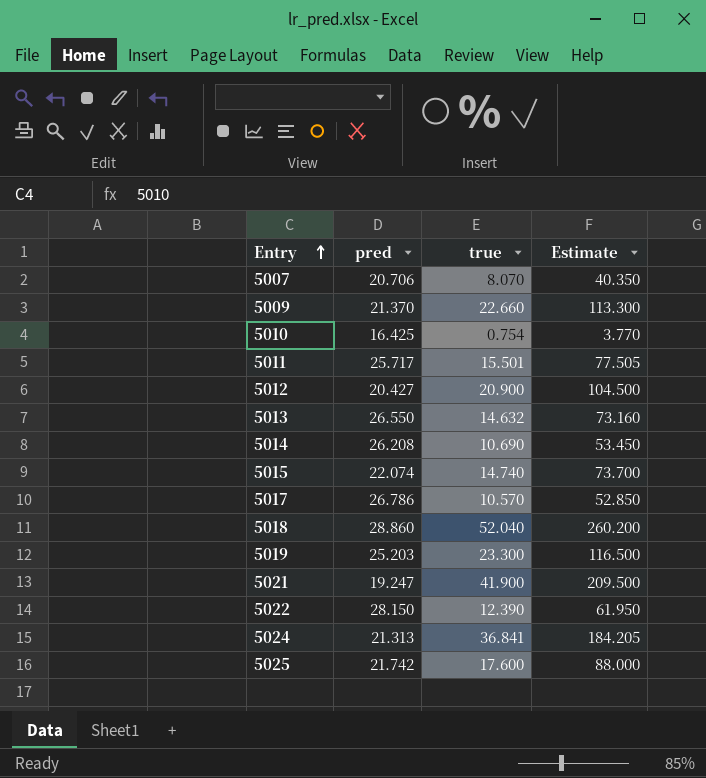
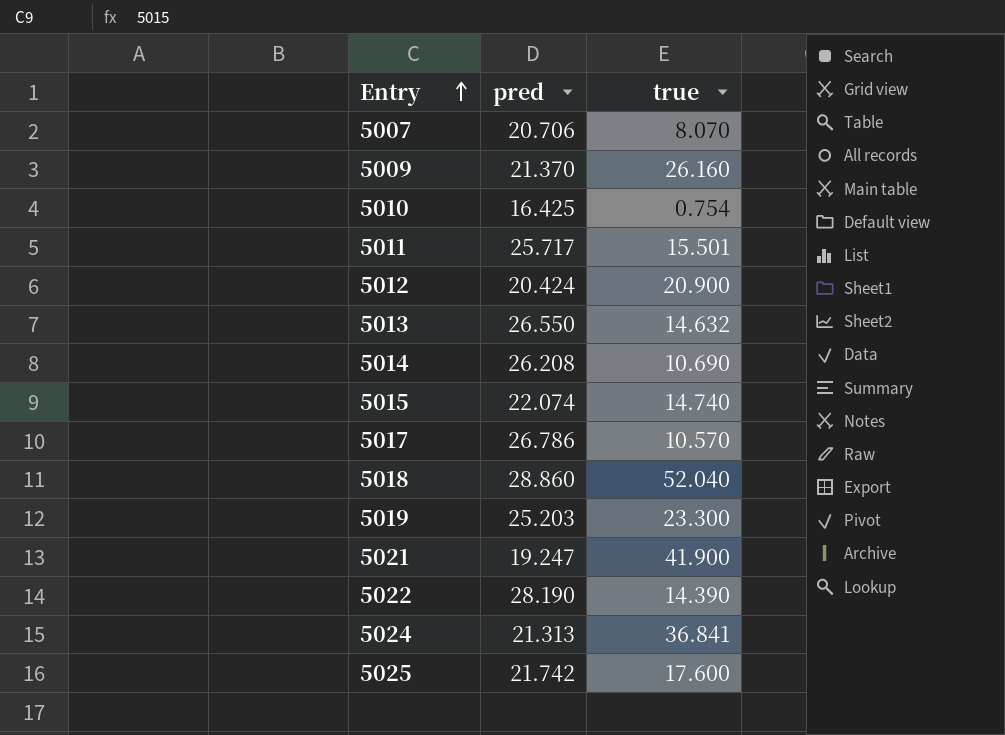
column Estimate | formula: [true] * 5 -> none
5009 | true: 22.660 -> 26.160
5012 | pred: 20.427 -> 20.424
5022 | pred: 28.150 -> 28.190
5022 | true: 12.390 -> 14.390

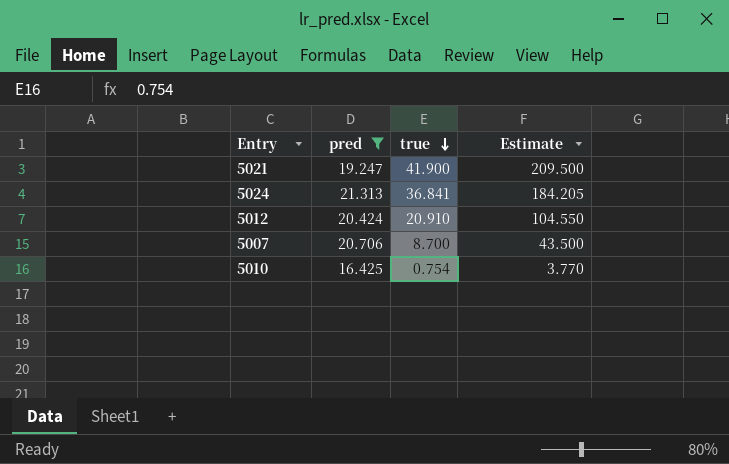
filter: none -> pred <= 21.313
row order: Entry ascending -> true descending
column Estimate | formula: none -> [true] * 5
5012 | true: 20.900 -> 20.910
5007 | true: 8.070 -> 8.700

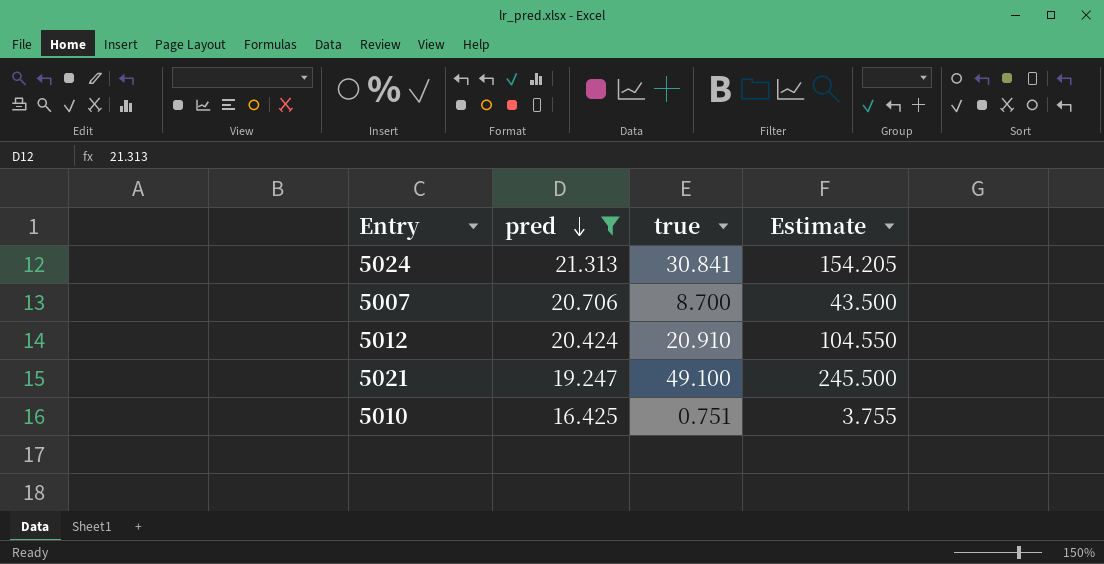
row order: true descending -> pred descending
5024 | true: 36.841 -> 30.841
5024 | Estimate: 184.205 -> 154.205
5021 | true: 41.900 -> 49.100
5021 | Estimate: 209.500 -> 245.500
5010 | true: 0.754 -> 0.751
5010 | Estimate: 3.770 -> 3.755

